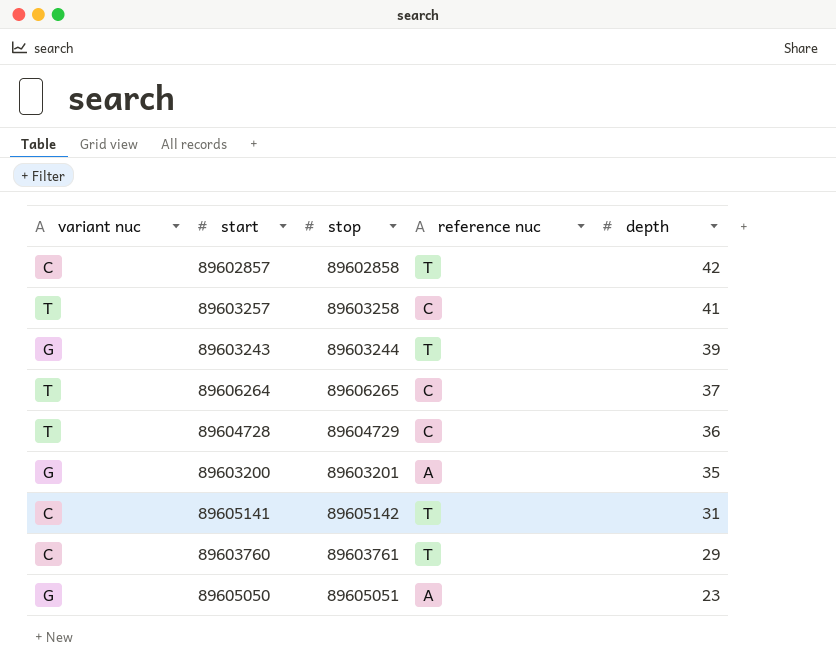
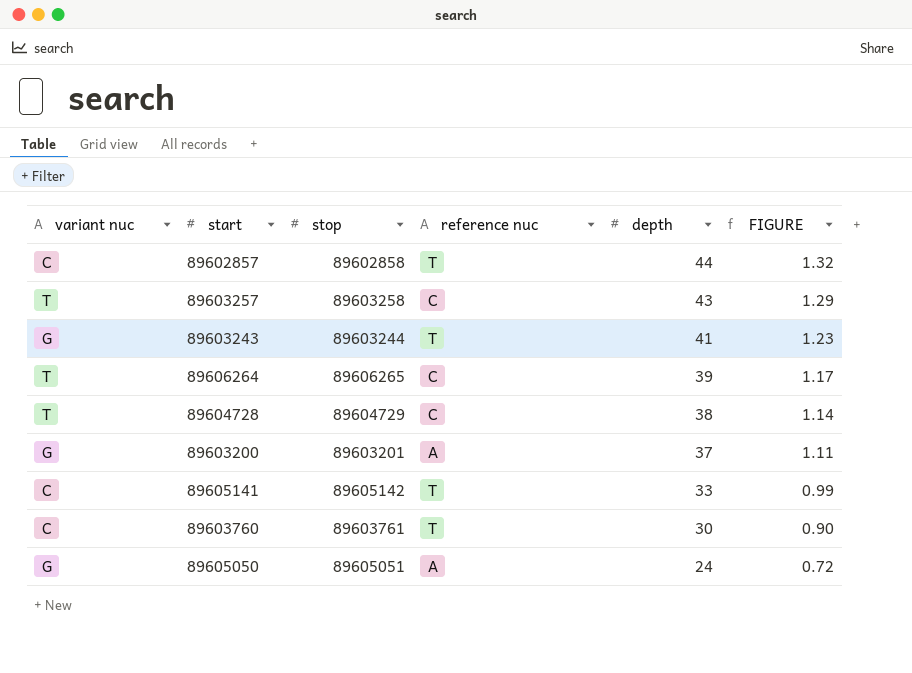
column FIGURE | formula: none -> [depth] * 0.03
89602857 | depth: 42 -> 44
89603257 | depth: 41 -> 43
89603243 | depth: 39 -> 41
89606264 | depth: 37 -> 39
89604728 | depth: 36 -> 38
89603200 | depth: 35 -> 37
89605141 | depth: 31 -> 33
89603760 | depth: 29 -> 30
89605050 | depth: 23 -> 24

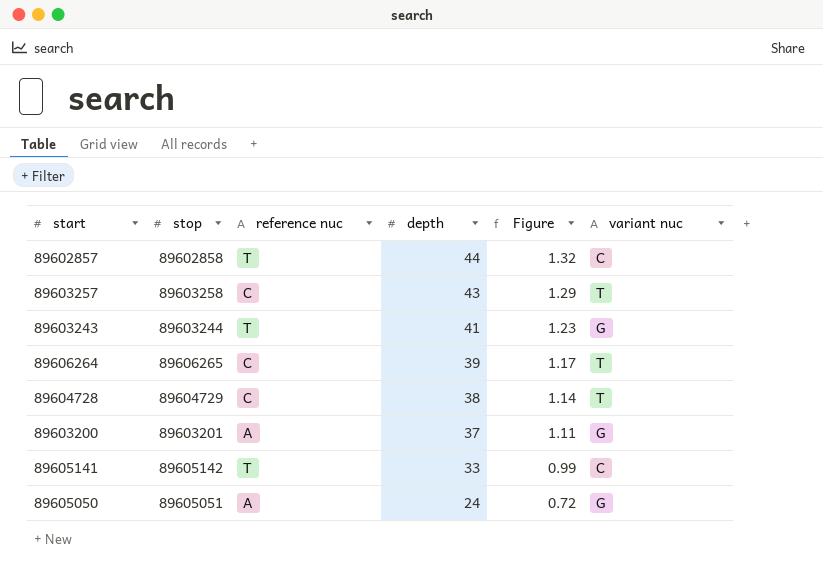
column name: FIGURE -> Figure
column variant nuc | position: 1 -> 6
row 89603760: C | 89603761 | T | 30 | 0.90 -> none

